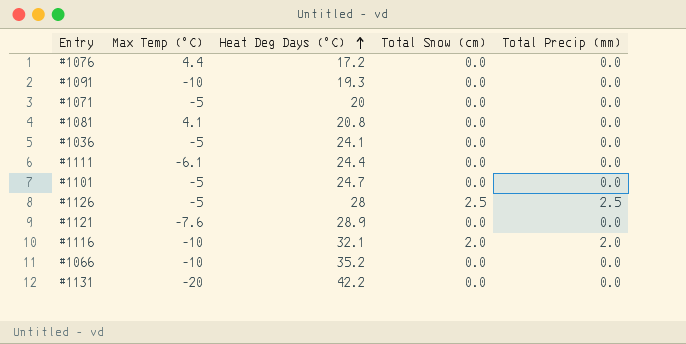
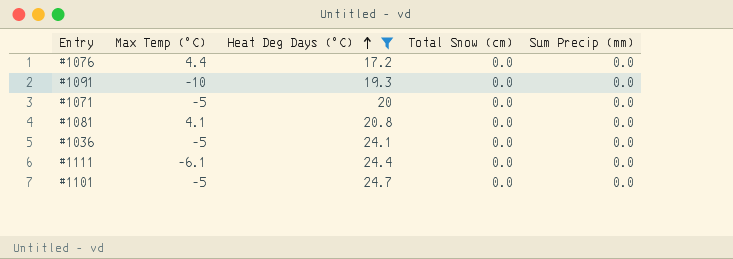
filter: none -> Heat Deg Days (°C) <= 24.7
column name: Total Precip (mm) -> Sum Precip (mm)

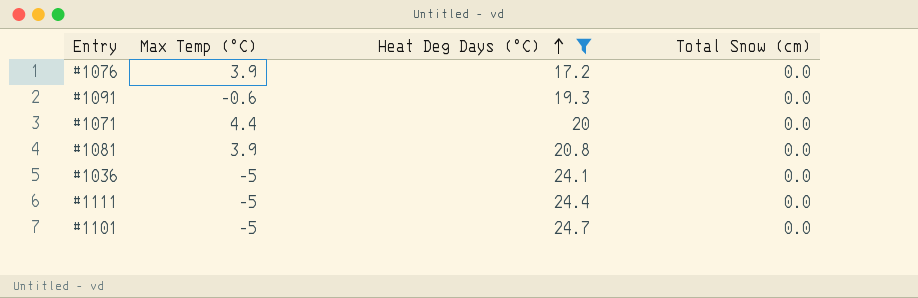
column Sum Precip (mm) | position: 5 -> none
#1076 | Max Temp (°C): 4.4 -> 3.9
#1091 | Max Temp (°C): -10 -> -0.6
#1071 | Max Temp (°C): -5 -> 4.4
#1081 | Max Temp (°C): 4.1 -> 3.9
#1111 | Max Temp (°C): -6.1 -> -5

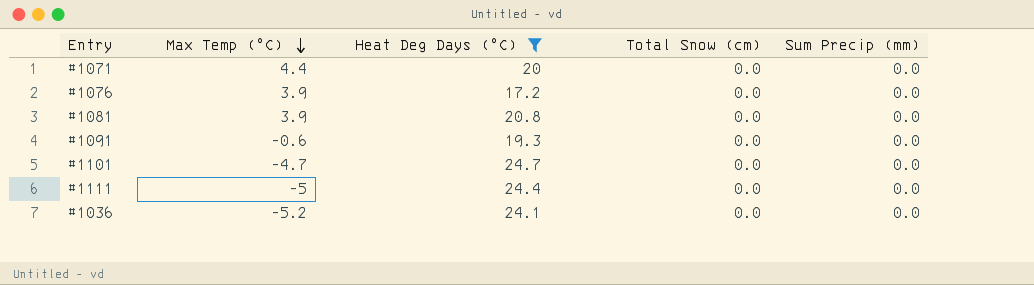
row order: Heat Deg Days (°C) ascending -> Max Temp (°C) descending
column Sum Precip (mm) | position: none -> 5
#1101 | Max Temp (°C): -5 -> -4.7
#1036 | Max Temp (°C): -5 -> -5.2

